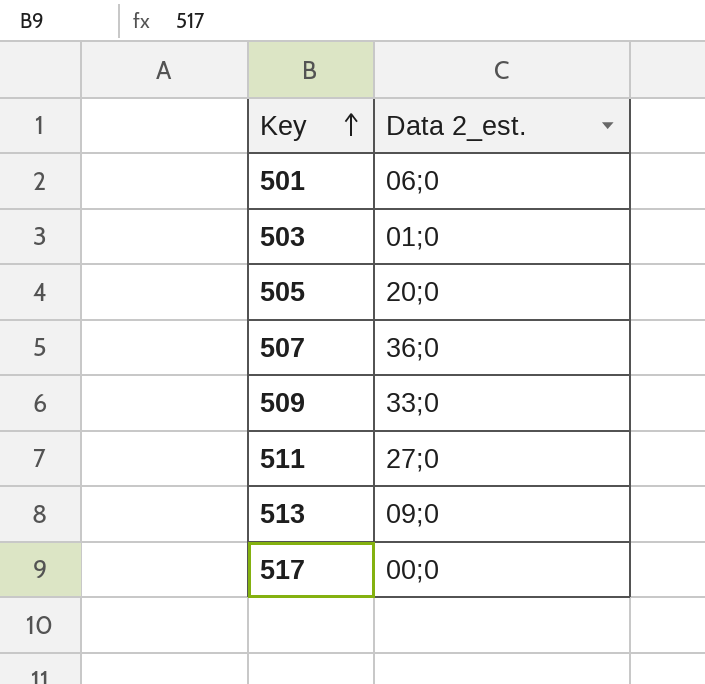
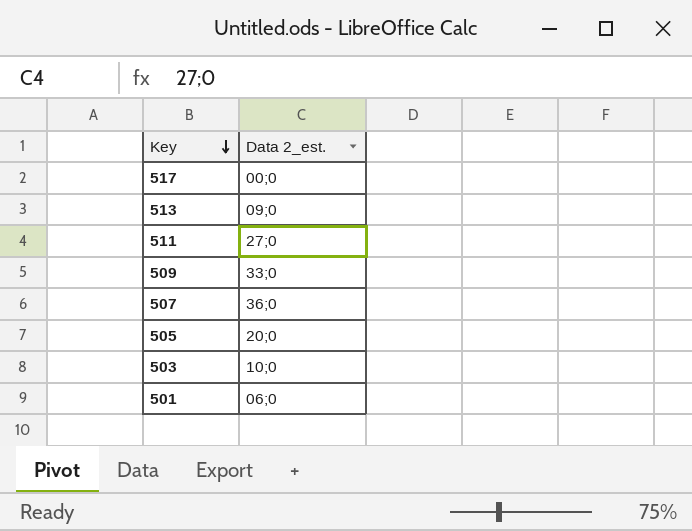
row order: Key ascending -> Key descending
503 | Data 2_est.: 01;0 -> 10;0

